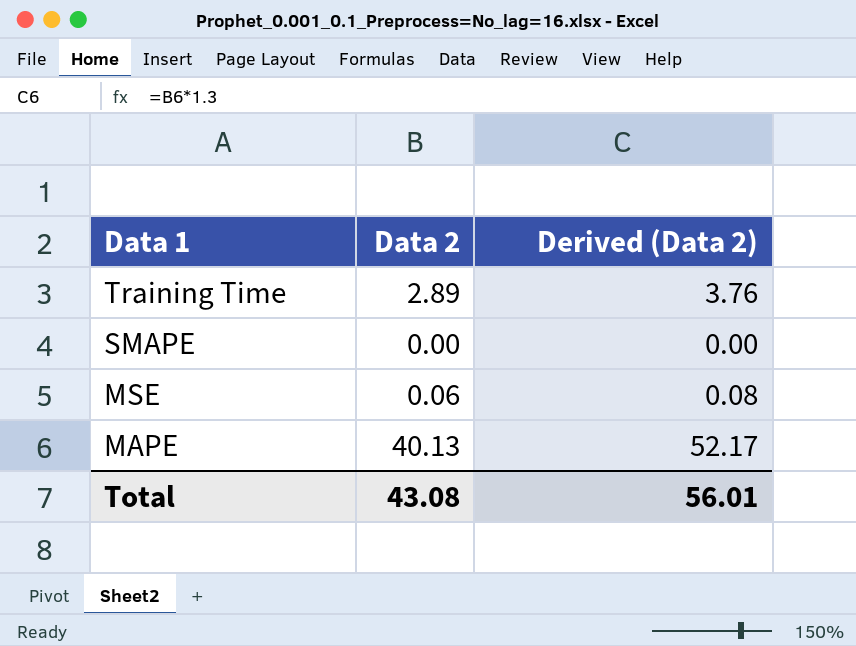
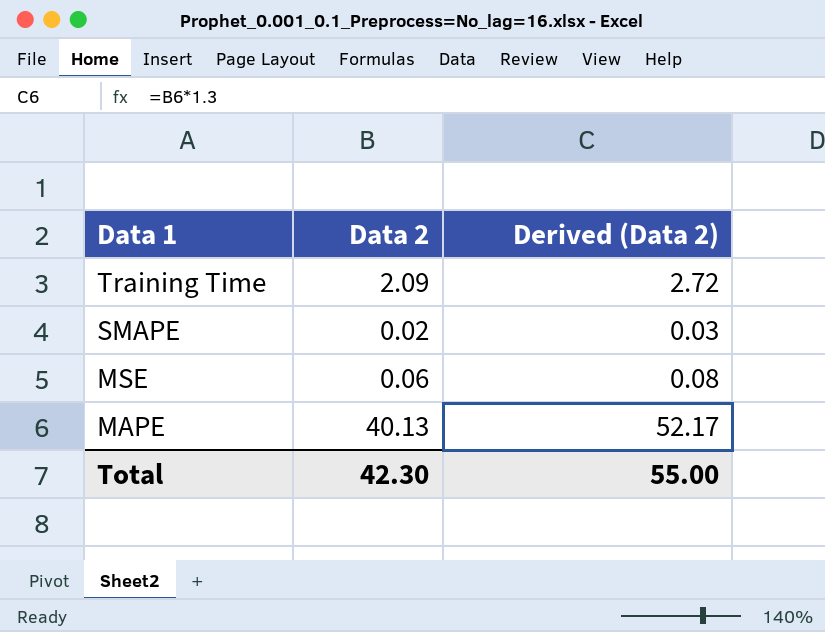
Training Time | Data 2: 2.89 -> 2.09
Training Time | Derived (Data 2): 3.76 -> 2.72
SMAPE | Data 2: 0.00 -> 0.02
SMAPE | Derived (Data 2): 0.00 -> 0.03
Total | Data 2: 43.08 -> 42.30
Total | Derived (Data 2): 56.01 -> 55.00

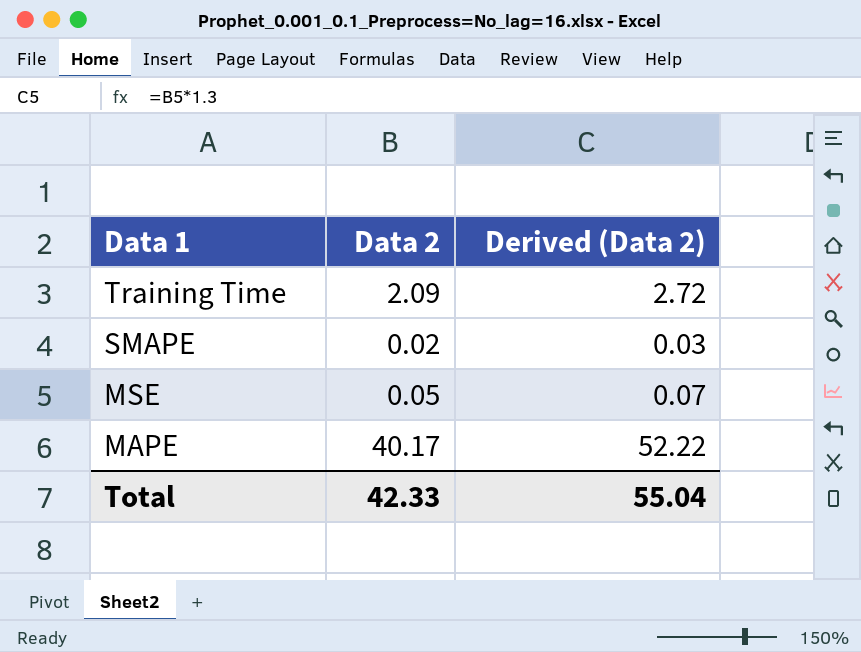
MSE | Data 2: 0.06 -> 0.05
MSE | Derived (Data 2): 0.08 -> 0.07
MAPE | Data 2: 40.13 -> 40.17
MAPE | Derived (Data 2): 52.17 -> 52.22
Total | Data 2: 42.30 -> 42.33
Total | Derived (Data 2): 55.00 -> 55.04

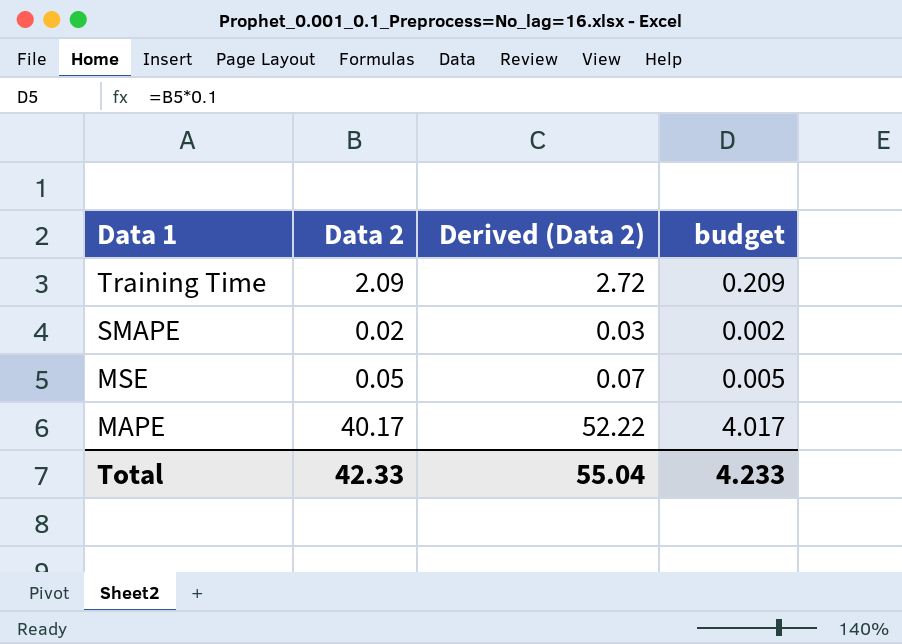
column budget | formula: none -> [Data 2] * 0.1

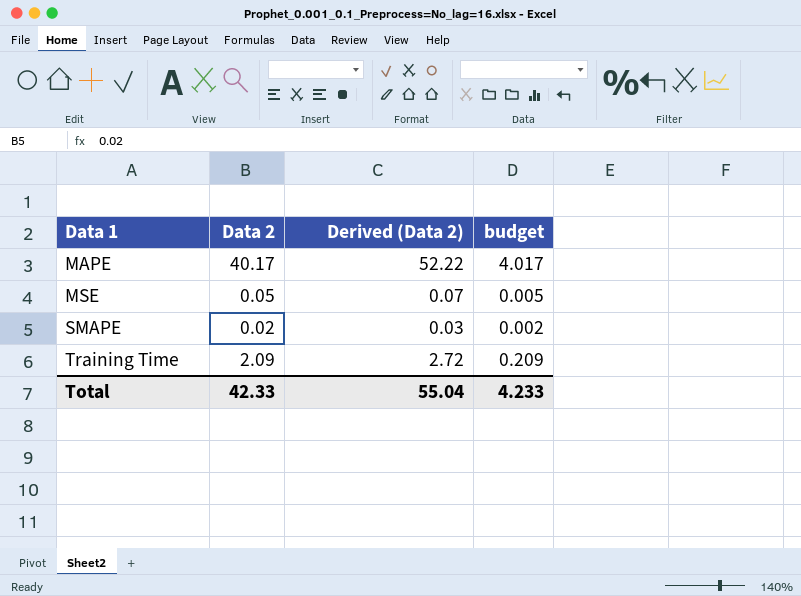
row order: Data 1 descending -> Data 1 ascending

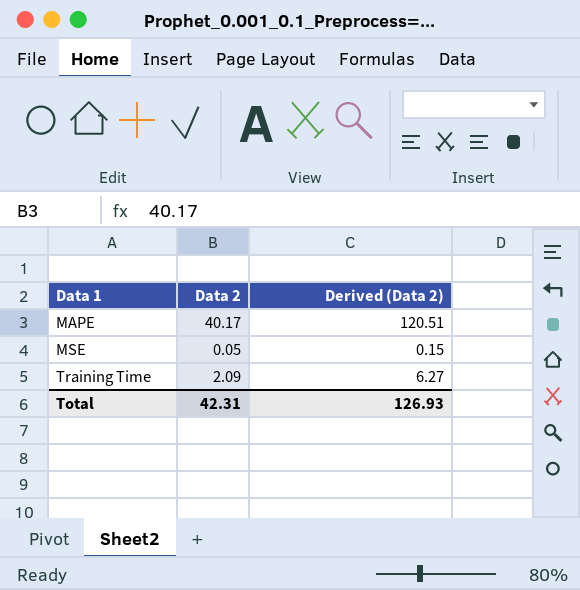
column budget | formula: [Data 2] * 0.1 -> none
column Derived (Data 2) | formula: [Data 2] * 1.3 -> [Data 2] * 3
row SMAPE: 0.02 | 0.03 | 0.002 -> none
Total | Data 2: 42.33 -> 42.31
Total | Derived (Data 2): 55.04 -> 126.93

